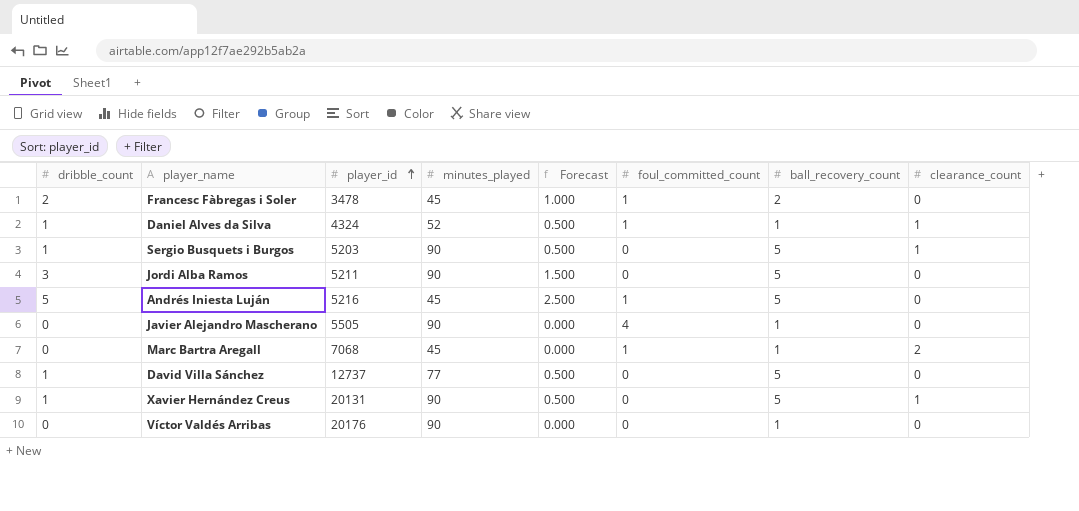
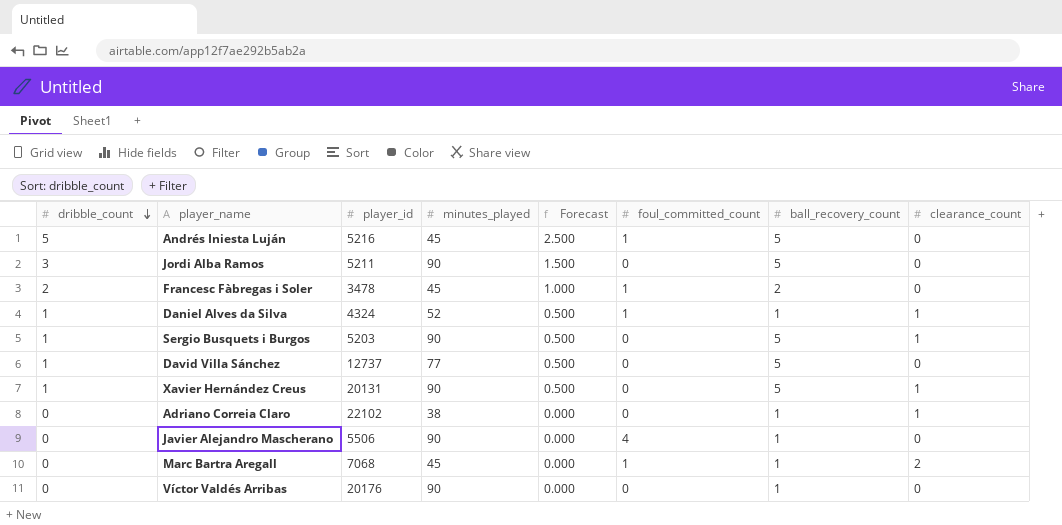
row order: player_id ascending -> dribble_count descending
row Adriano Correia Claro: none -> 0 | 22102 | 38 | 0.000 | 0 | 1 | 1
Javier Alejandro Mascherano | player_id: 5505 -> 5506

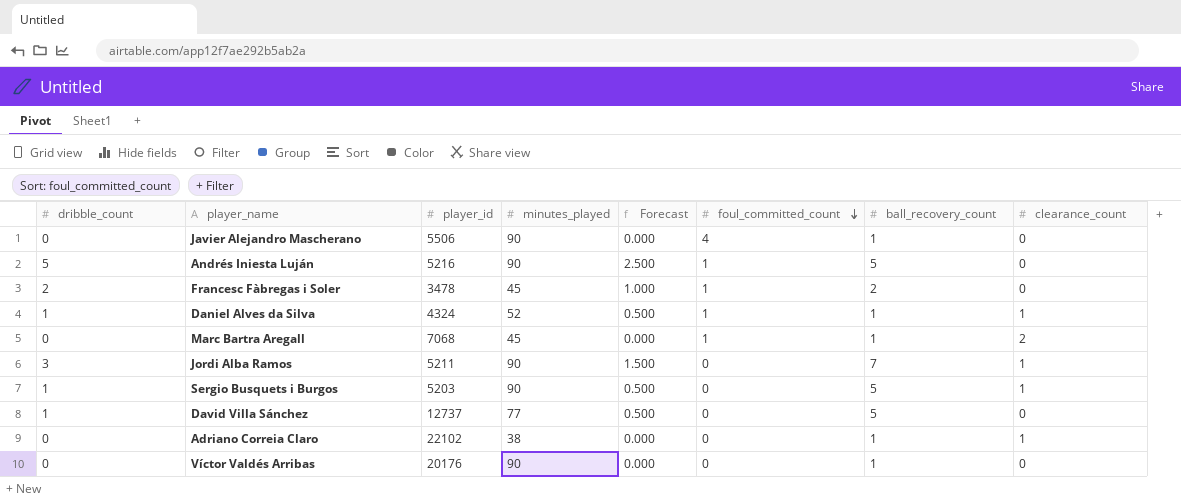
row order: dribble_count descending -> foul_committed_count descending
row Xavier Hernández Creus: 1 | 20131 | 90 | 0.500 | 0 | 5 | 1 -> none
Andrés Iniesta Luján | minutes_played: 45 -> 90
Jordi Alba Ramos | ball_recovery_count: 5 -> 7
Jordi Alba Ramos | clearance_count: 0 -> 1

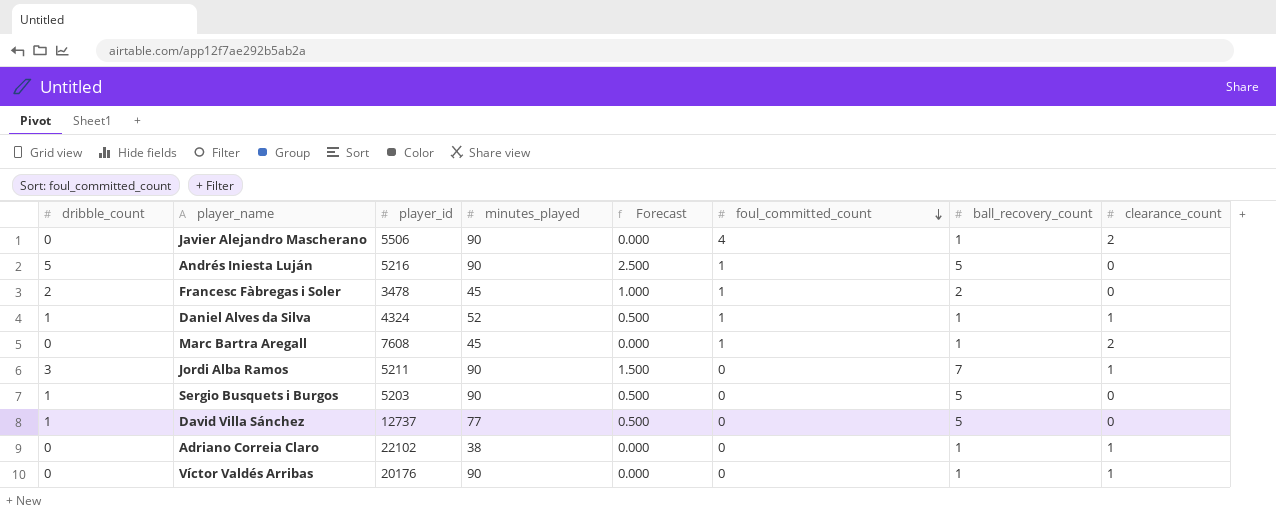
Javier Alejandro Mascherano | clearance_count: 0 -> 2
Marc Bartra Aregall | player_id: 7068 -> 7608
Sergio Busquets i Burgos | clearance_count: 1 -> 0
Víctor Valdés Arribas | clearance_count: 0 -> 1

